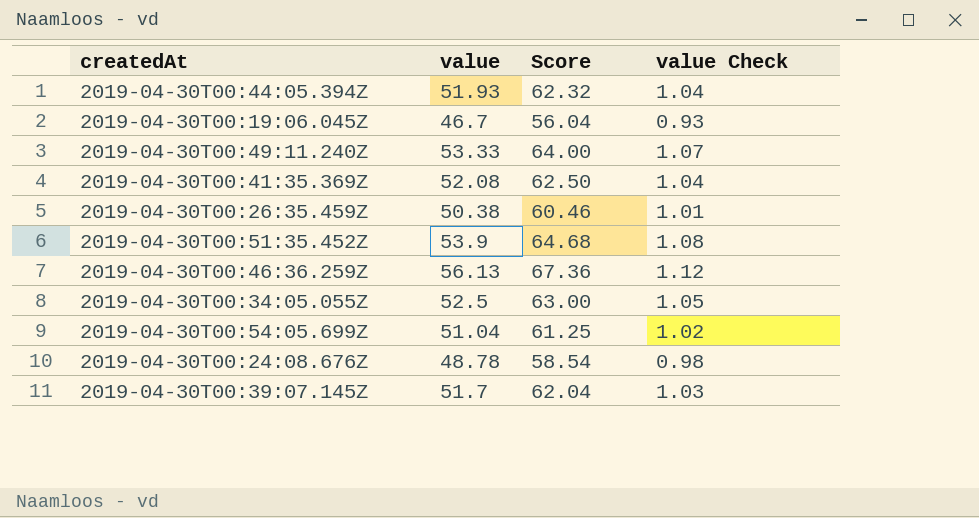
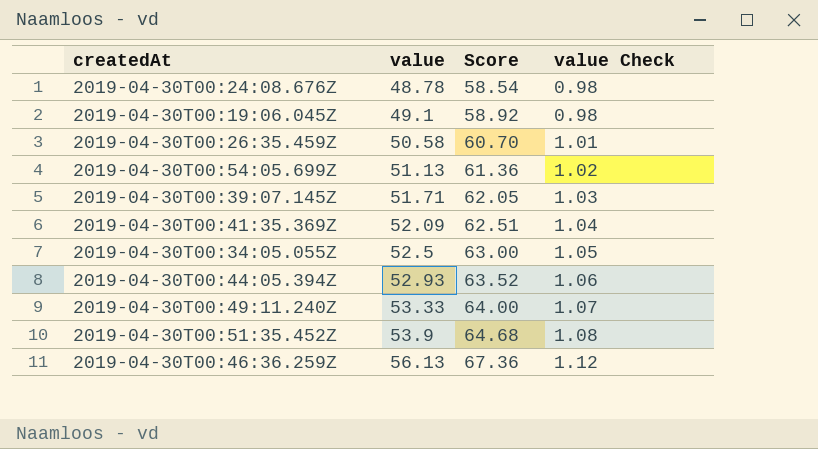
row order: none -> value ascending
2019-04-30T00:19:06.045Z | value: 46.7 -> 49.1
2019-04-30T00:19:06.045Z | Score: 56.04 -> 58.92
2019-04-30T00:19:06.045Z | value Check: 0.93 -> 0.98
2019-04-30T00:26:35.459Z | value: 50.38 -> 50.58
2019-04-30T00:26:35.459Z | Score: 60.46 -> 60.70
2019-04-30T00:54:05.699Z | value: 51.04 -> 51.13
2019-04-30T00:54:05.699Z | Score: 61.25 -> 61.36
2019-04-30T00:39:07.145Z | value: 51.7 -> 51.71
2019-04-30T00:39:07.145Z | Score: 62.04 -> 62.05
2019-04-30T00:41:35.369Z | value: 52.08 -> 52.09
2019-04-30T00:41:35.369Z | Score: 62.50 -> 62.51
2019-04-30T00:44:05.394Z | value: 51.93 -> 52.93
2019-04-30T00:44:05.394Z | Score: 62.32 -> 63.52
2019-04-30T00:44:05.394Z | value Check: 1.04 -> 1.06

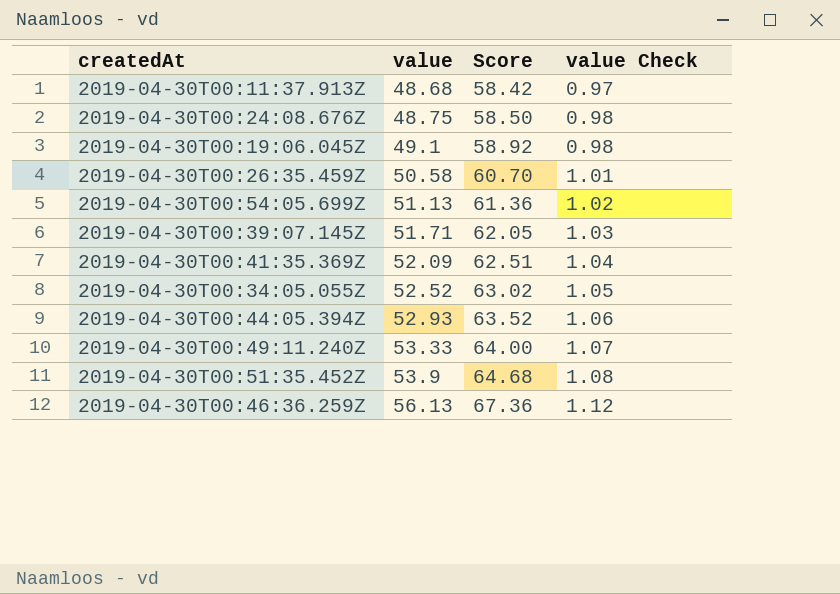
row 2019-04-30T00:11:37.913Z: none -> 48.68 | 58.42 | 0.97
2019-04-30T00:24:08.676Z | value: 48.78 -> 48.75
2019-04-30T00:24:08.676Z | Score: 58.54 -> 58.50
2019-04-30T00:34:05.055Z | value: 52.5 -> 52.52
2019-04-30T00:34:05.055Z | Score: 63.00 -> 63.02

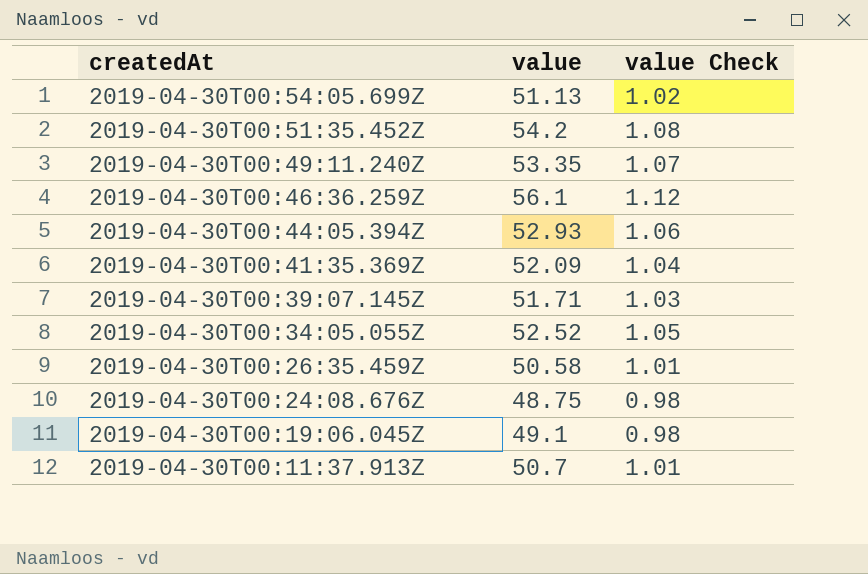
row order: value ascending -> createdAt descending
column Score | formula: [value] * 1.2 -> none
2019-04-30T00:51:35.452Z | value: 53.9 -> 54.2
2019-04-30T00:49:11.240Z | value: 53.33 -> 53.35
2019-04-30T00:46:36.259Z | value: 56.13 -> 56.1
2019-04-30T00:11:37.913Z | value: 48.68 -> 50.7
2019-04-30T00:11:37.913Z | value Check: 0.97 -> 1.01

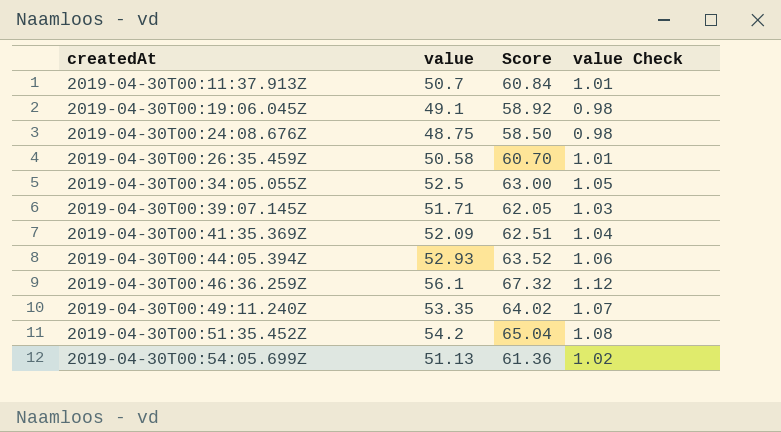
row order: createdAt descending -> createdAt ascending
column Score | formula: none -> [value] * 1.2
2019-04-30T00:34:05.055Z | value: 52.52 -> 52.5

